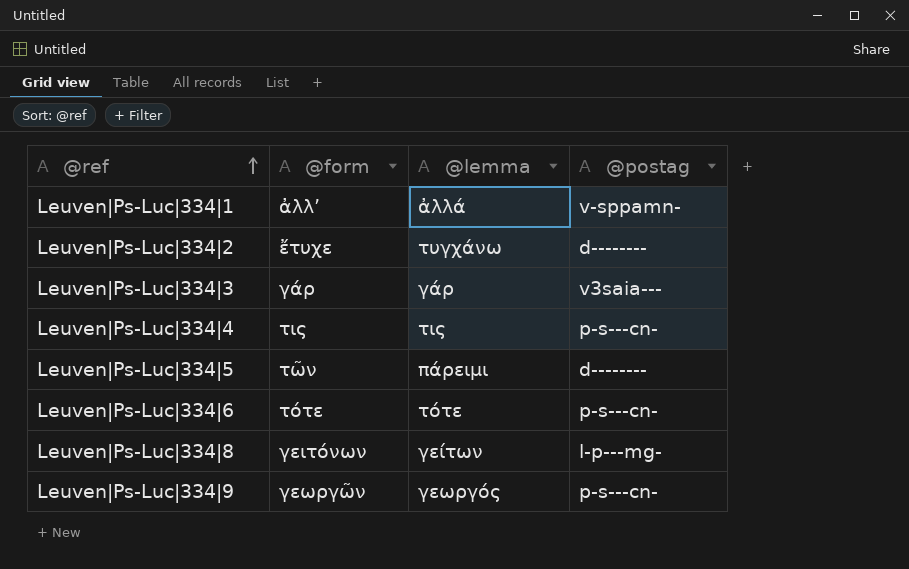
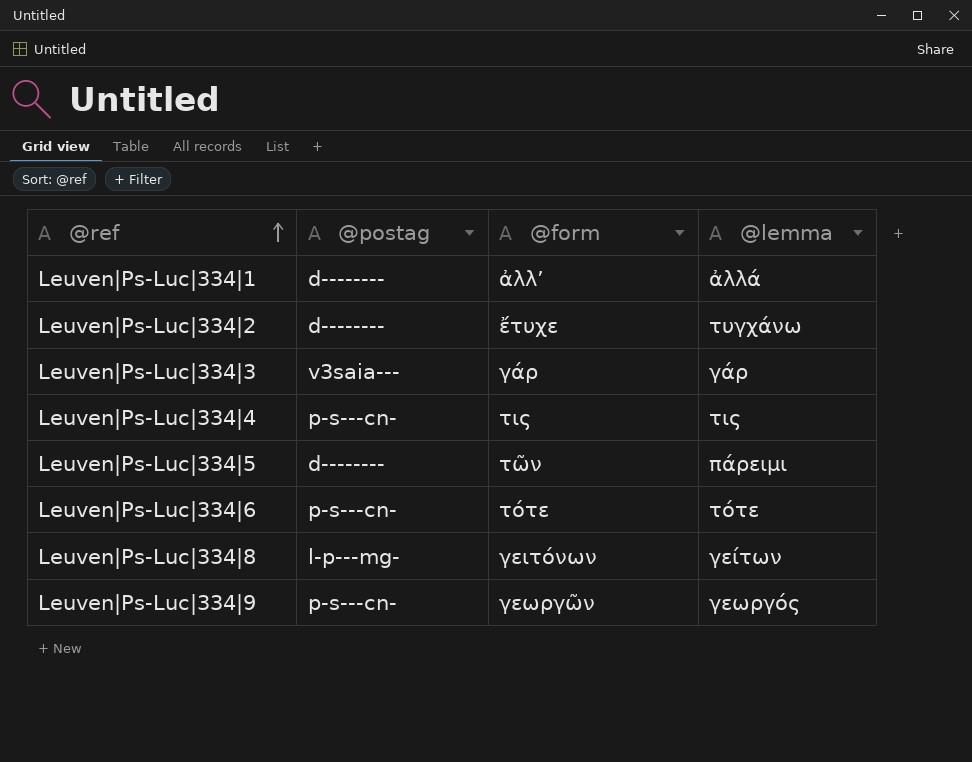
column @postag | position: 4 -> 2
Leuven|Ps-Luc|334|1 | @postag: v-sppamn- -> d--------

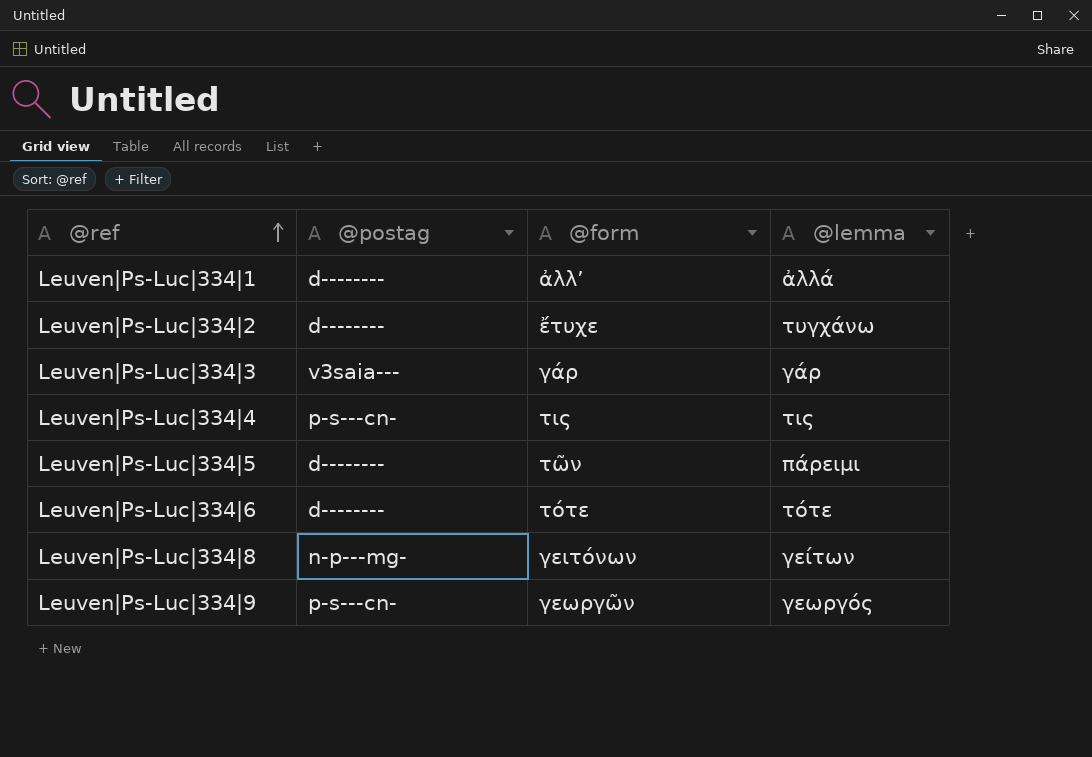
Leuven|Ps-Luc|334|6 | @postag: p-s---cn- -> d--------
Leuven|Ps-Luc|334|8 | @postag: l-p---mg- -> n-p---mg-

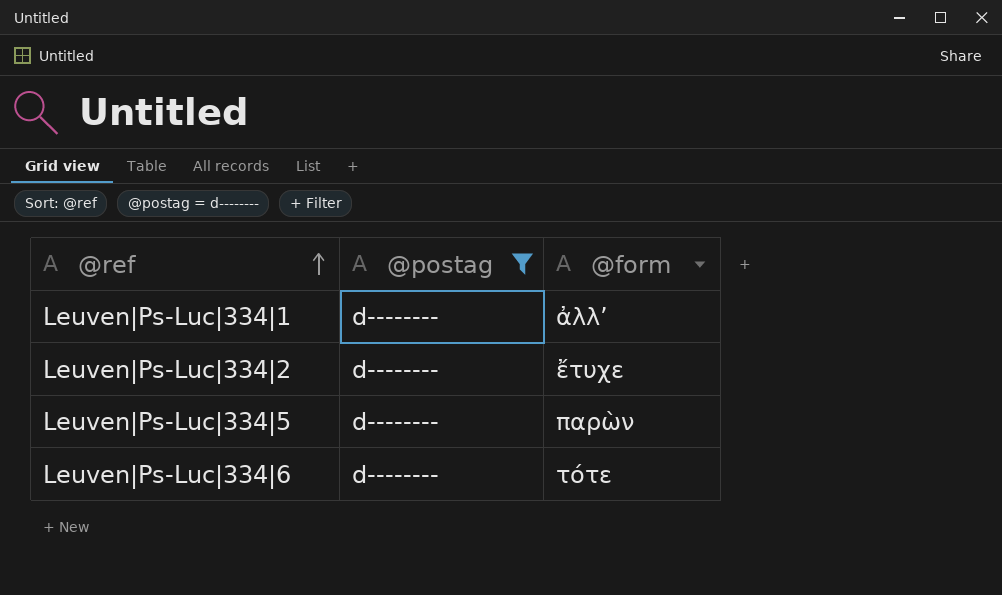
filter: none -> @postag = d--------
column @lemma | position: 4 -> none
Leuven|Ps-Luc|334|5 | @form: τῶν -> παρὼν

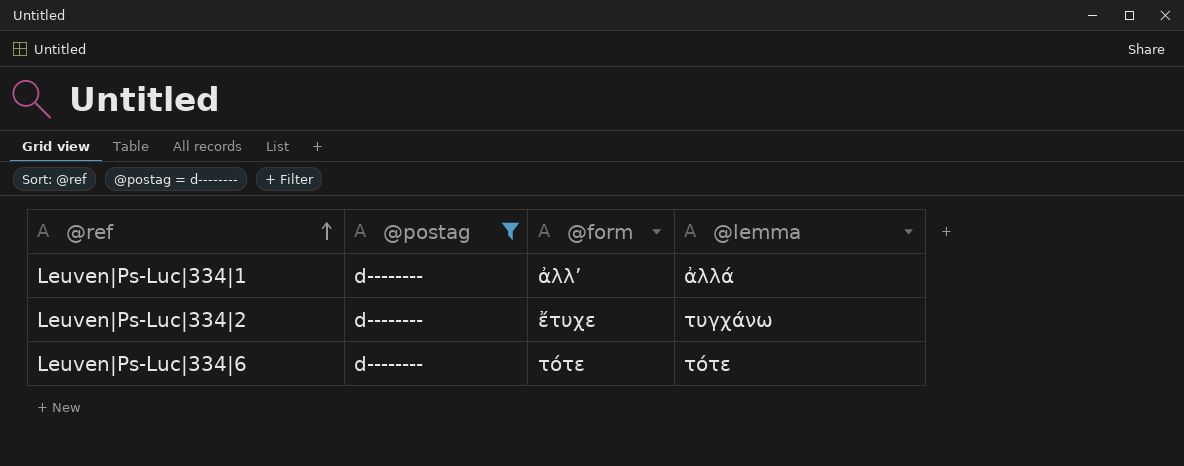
column @lemma | position: none -> 4
row Leuven|Ps-Luc|334|5: d-------- | παρὼν -> none

